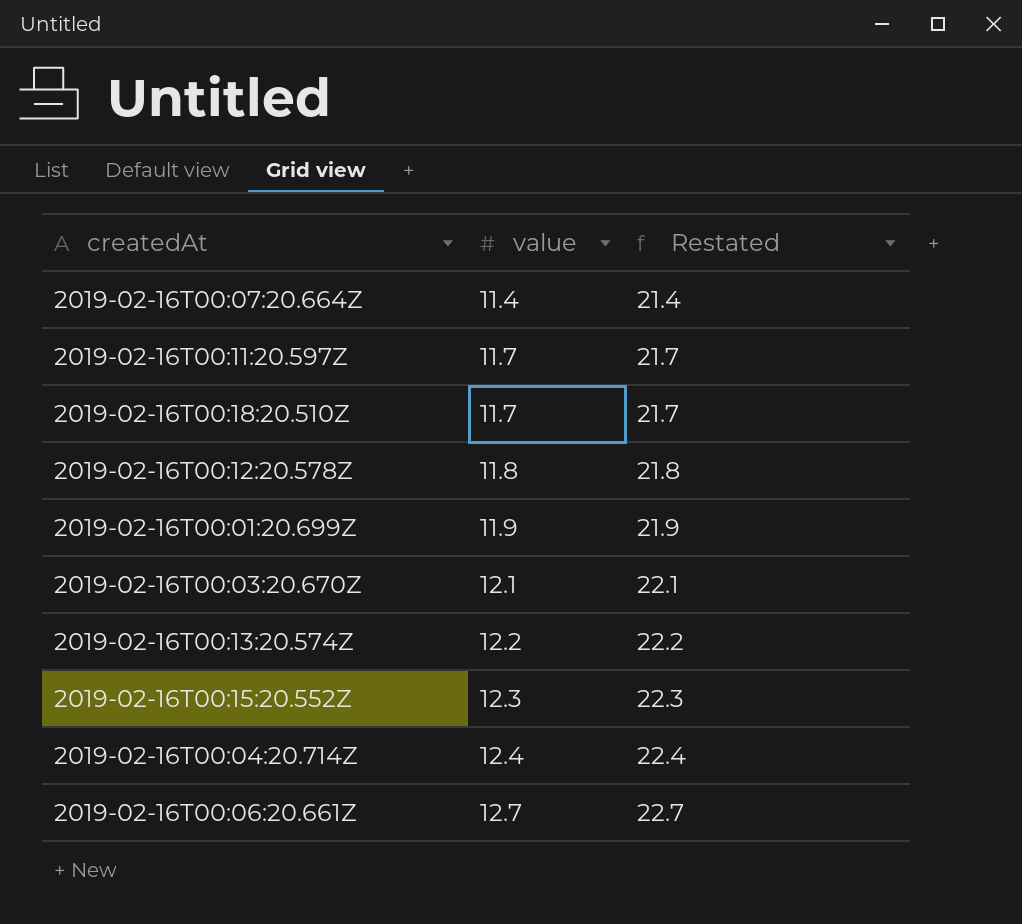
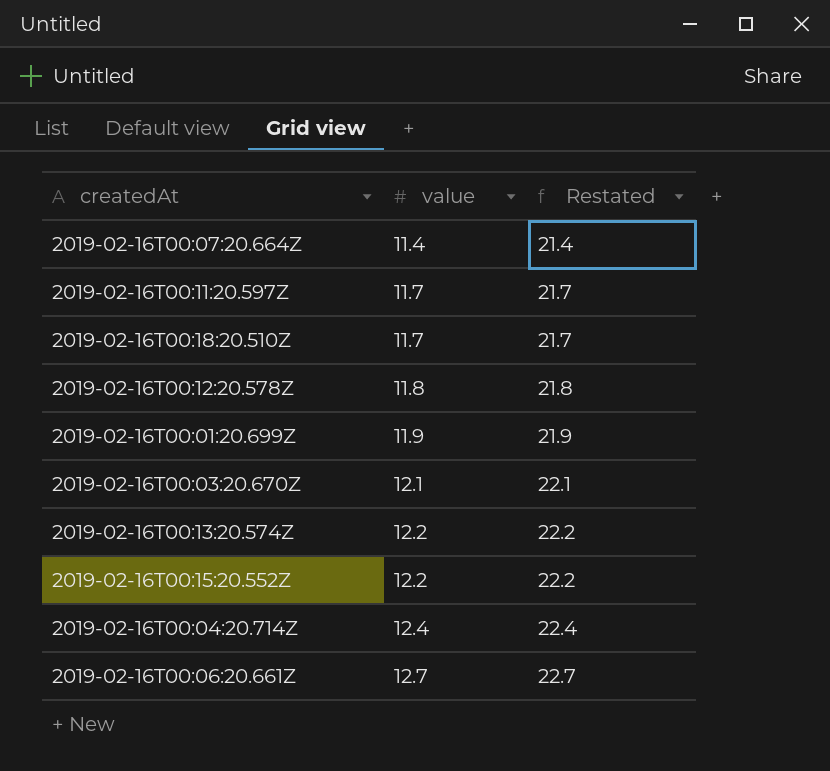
2019-02-16T00:15:20.552Z | value: 12.3 -> 12.2
2019-02-16T00:15:20.552Z | Restated: 22.3 -> 22.2

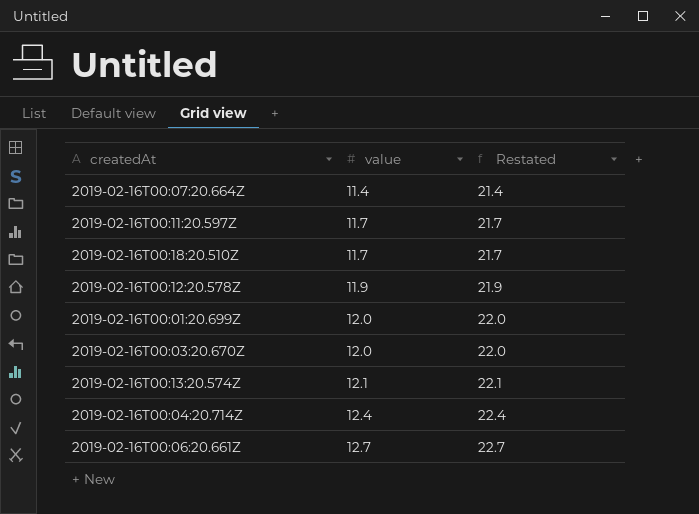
row 2019-02-16T00:15:20.552Z: 12.2 | 22.2 -> none
2019-02-16T00:12:20.578Z | value: 11.8 -> 11.9
2019-02-16T00:12:20.578Z | Restated: 21.8 -> 21.9
2019-02-16T00:01:20.699Z | value: 11.9 -> 12.0
2019-02-16T00:01:20.699Z | Restated: 21.9 -> 22.0
2019-02-16T00:03:20.670Z | value: 12.1 -> 12.0
2019-02-16T00:03:20.670Z | Restated: 22.1 -> 22.0
2019-02-16T00:13:20.574Z | value: 12.2 -> 12.1
2019-02-16T00:13:20.574Z | Restated: 22.2 -> 22.1

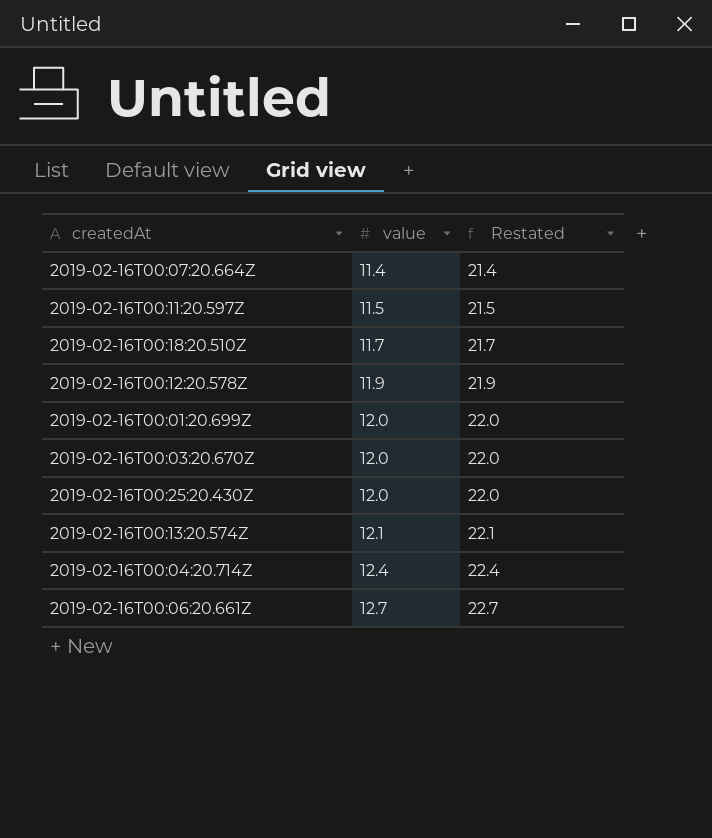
2019-02-16T00:11:20.597Z | value: 11.7 -> 11.5
2019-02-16T00:11:20.597Z | Restated: 21.7 -> 21.5
row 2019-02-16T00:25:20.430Z: none -> 12.0 | 22.0

